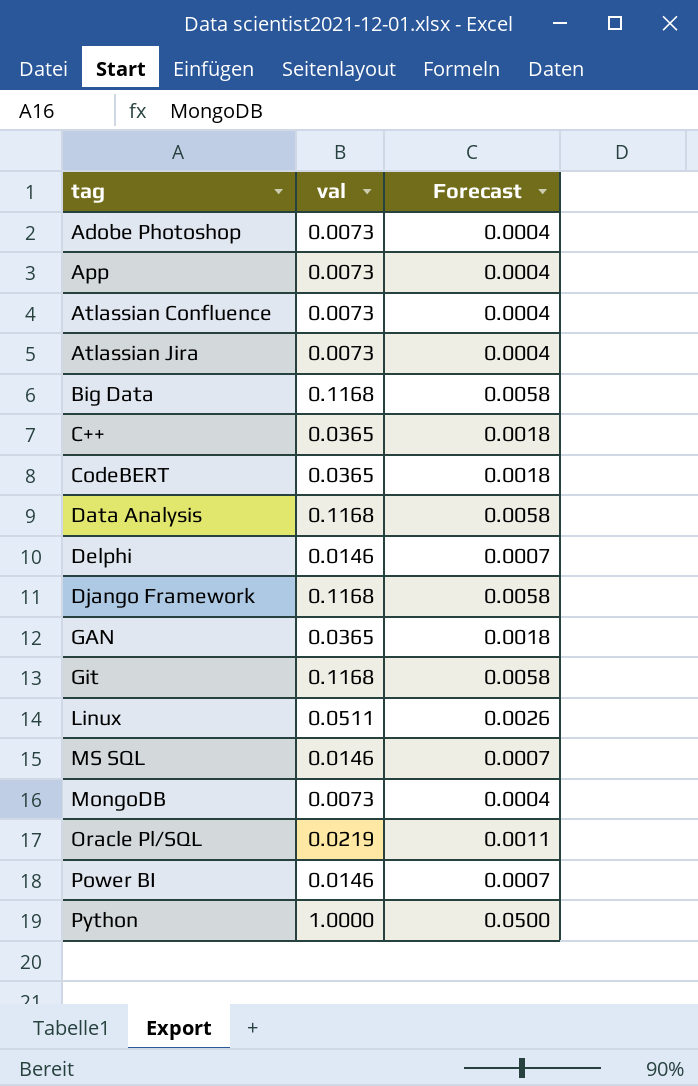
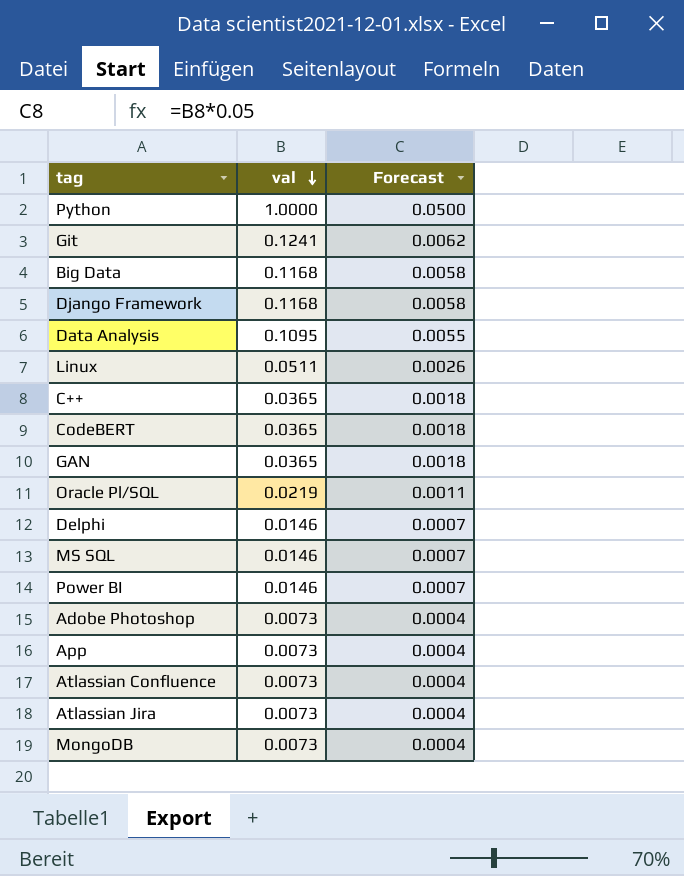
row order: none -> val descending
Git | val: 0.1168 -> 0.1241
Git | Forecast: 0.0058 -> 0.0062
Data Analysis | val: 0.1168 -> 0.1095
Data Analysis | Forecast: 0.0058 -> 0.0055

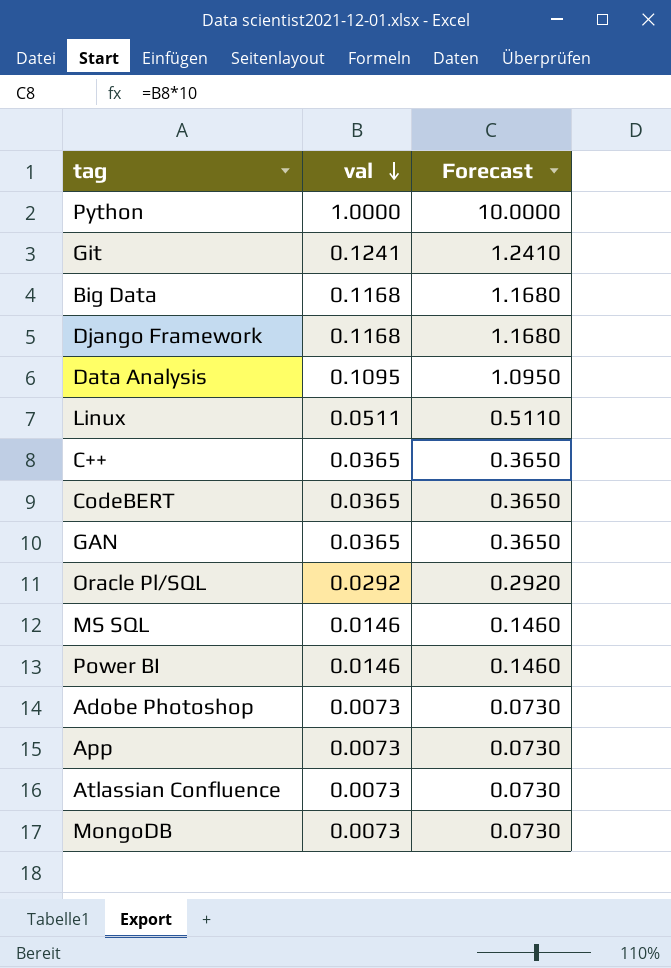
column Forecast | formula: [val] * 0.05 -> [val] * 10
row Delphi: 0.0146 | 0.0007 -> none
row Atlassian Jira: 0.0073 | 0.0004 -> none
Oracle Pl/SQL | val: 0.0219 -> 0.0292

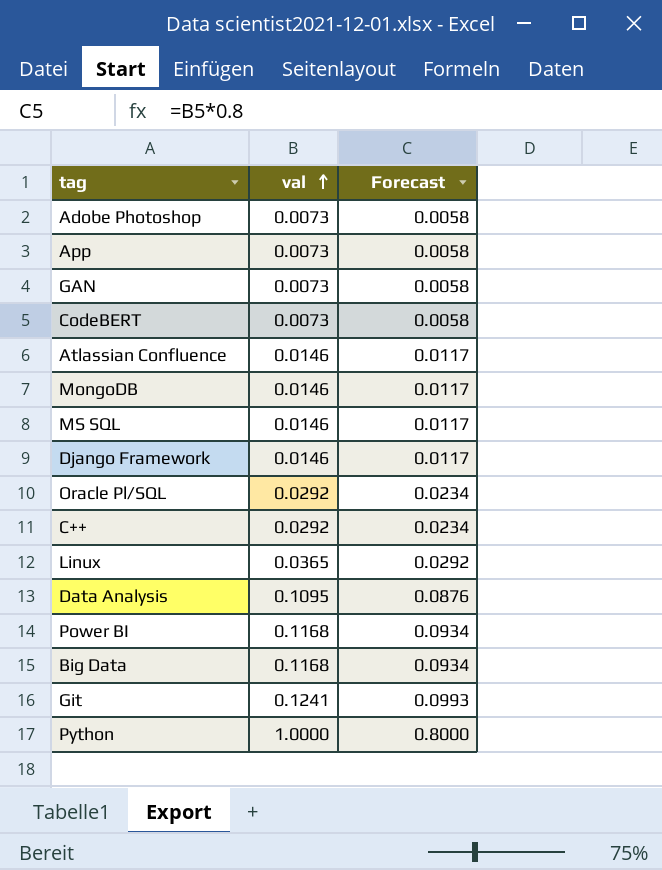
row order: val descending -> val ascending
column Forecast | formula: [val] * 10 -> [val] * 0.8
GAN | val: 0.0365 -> 0.0073
CodeBERT | val: 0.0365 -> 0.0073
Atlassian Confluence | val: 0.0073 -> 0.0146
MongoDB | val: 0.0073 -> 0.0146
Django Framework | val: 0.1168 -> 0.0146
C++ | val: 0.0365 -> 0.0292
Linux | val: 0.0511 -> 0.0365
Power BI | val: 0.0146 -> 0.1168

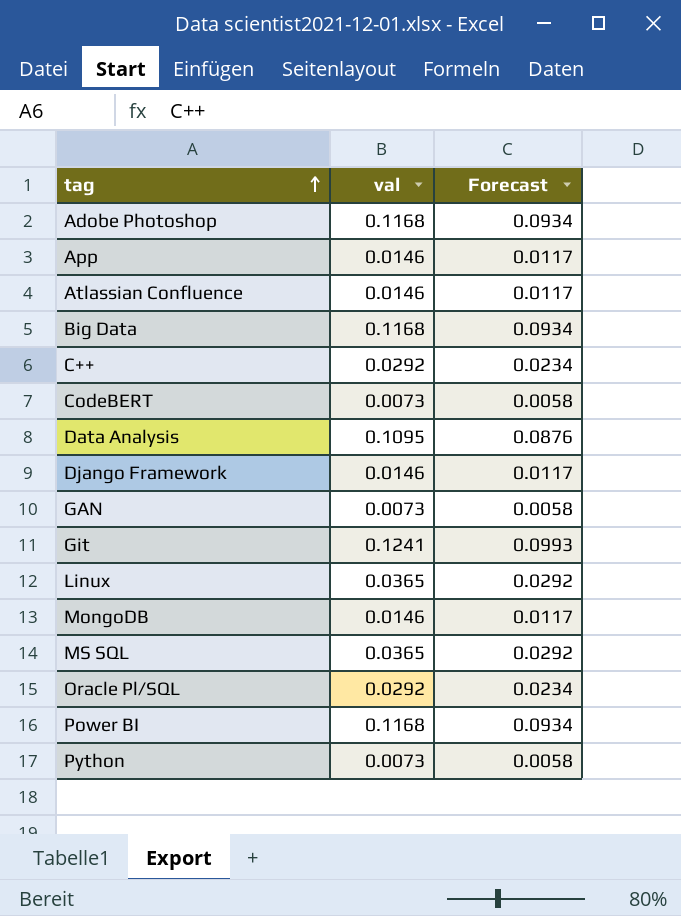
row order: val ascending -> tag ascending
Adobe Photoshop | val: 0.0073 -> 0.1168
Adobe Photoshop | Forecast: 0.0058 -> 0.0934
App | val: 0.0073 -> 0.0146
App | Forecast: 0.0058 -> 0.0117
MS SQL | val: 0.0146 -> 0.0365
MS SQL | Forecast: 0.0117 -> 0.0292
Python | val: 1.0000 -> 0.0073
Python | Forecast: 0.8000 -> 0.0058

